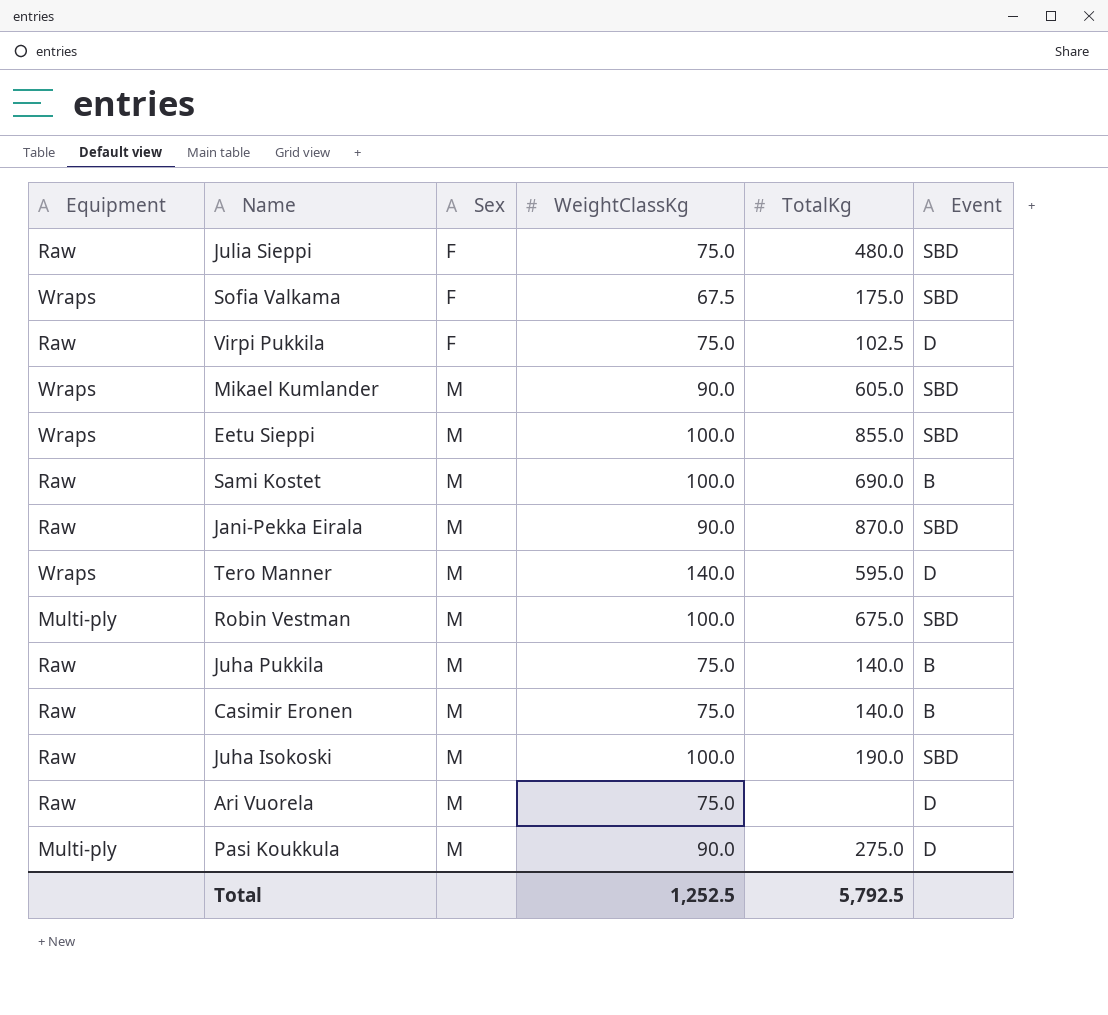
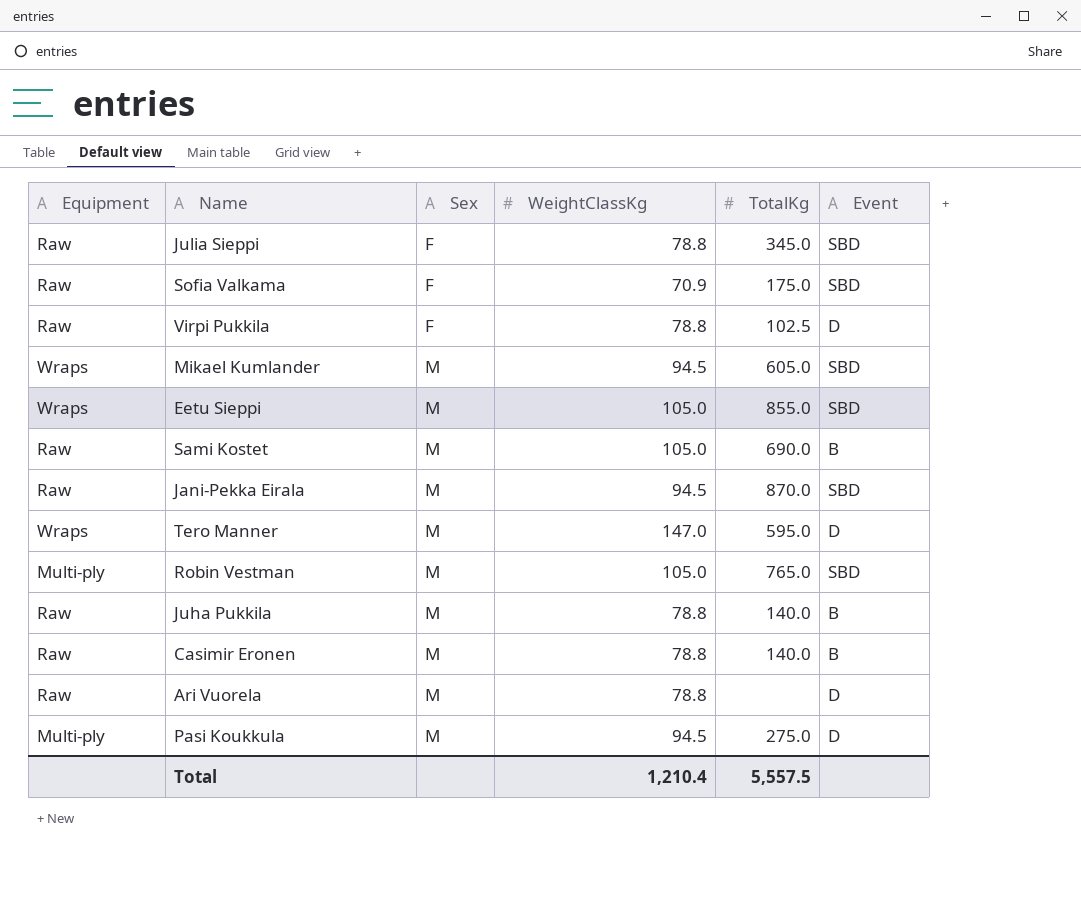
row Juha Isokoski: Raw | M | 100.0 | 190.0 | SBD -> none
Julia Sieppi | WeightClassKg: 75.0 -> 78.8
Julia Sieppi | TotalKg: 480.0 -> 345.0
Sofia Valkama | Equipment: Wraps -> Raw
Sofia Valkama | WeightClassKg: 67.5 -> 70.9
Virpi Pukkila | WeightClassKg: 75.0 -> 78.8
Mikael Kumlander | WeightClassKg: 90.0 -> 94.5
Eetu Sieppi | WeightClassKg: 100.0 -> 105.0
Sami Kostet | WeightClassKg: 100.0 -> 105.0
Jani-Pekka Eirala | WeightClassKg: 90.0 -> 94.5
Tero Manner | WeightClassKg: 140.0 -> 147.0
Robin Vestman | WeightClassKg: 100.0 -> 105.0
Robin Vestman | TotalKg: 675.0 -> 765.0
Juha Pukkila | WeightClassKg: 75.0 -> 78.8
Casimir Eronen | WeightClassKg: 75.0 -> 78.8
Ari Vuorela | WeightClassKg: 75.0 -> 78.8
Pasi Koukkula | WeightClassKg: 90.0 -> 94.5
Total | WeightClassKg: 1,252.5 -> 1,210.4
Total | TotalKg: 5,792.5 -> 5,557.5

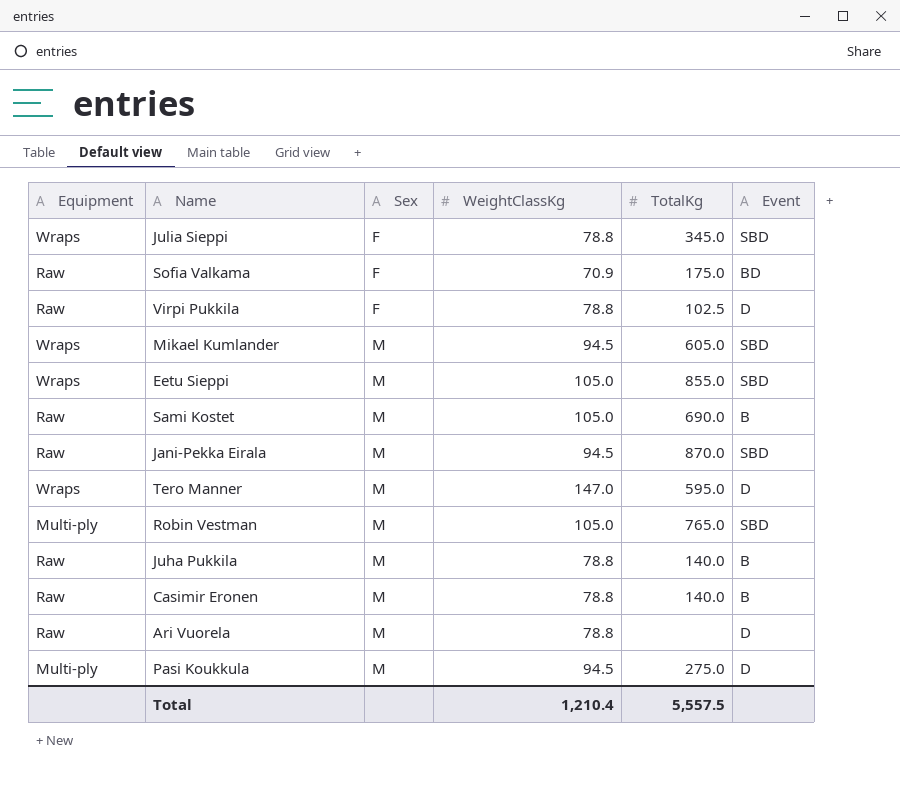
Julia Sieppi | Equipment: Raw -> Wraps
Sofia Valkama | Event: SBD -> BD

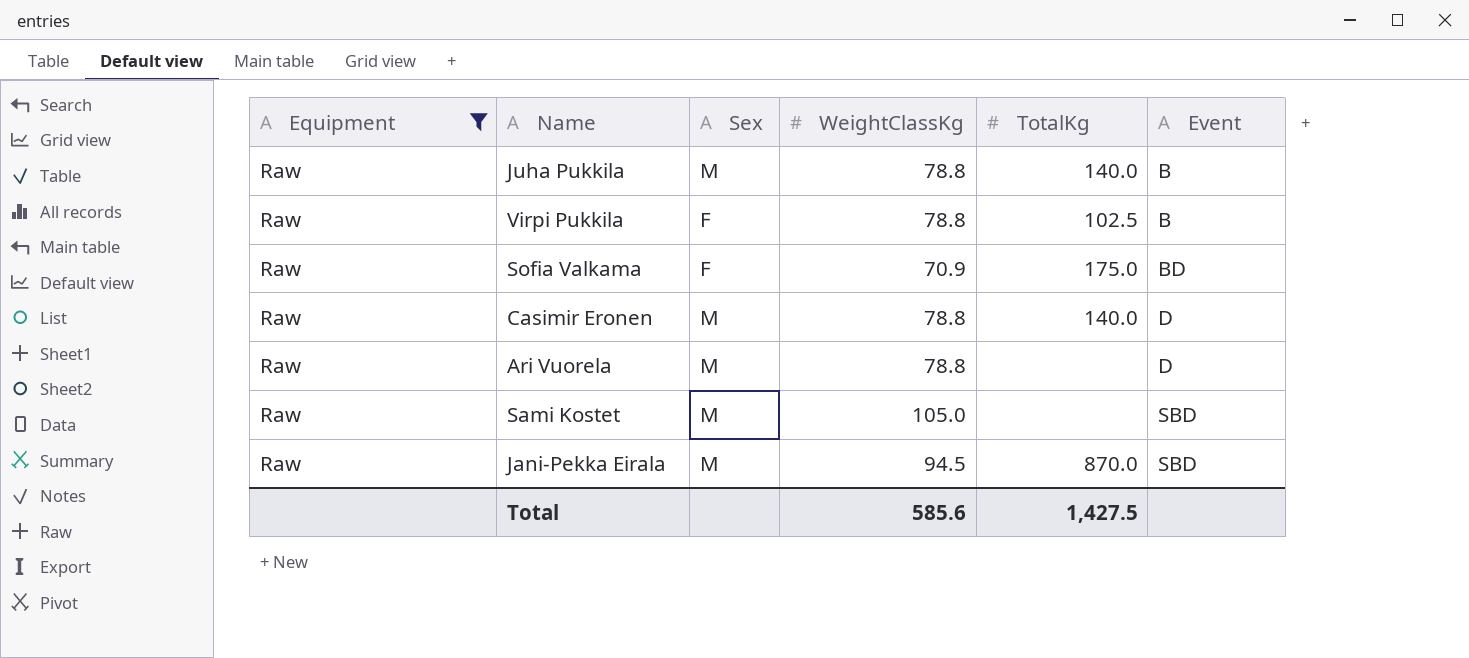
filter: none -> Equipment = Raw
row order: Sex ascending -> Event ascending
Virpi Pukkila | Event: D -> B
Casimir Eronen | Event: B -> D
Sami Kostet | TotalKg: 690.0 -> none
Sami Kostet | Event: B -> SBD
Total | WeightClassKg: 1,210.4 -> 585.6
Total | TotalKg: 5,557.5 -> 1,427.5

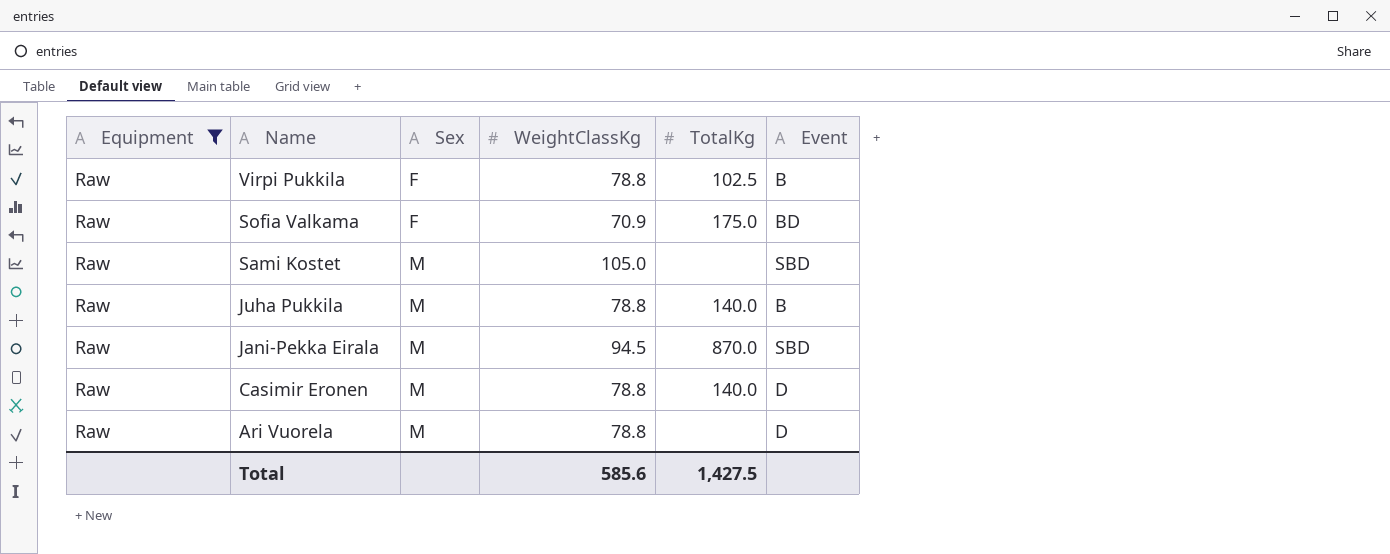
row order: Event ascending -> Name descending

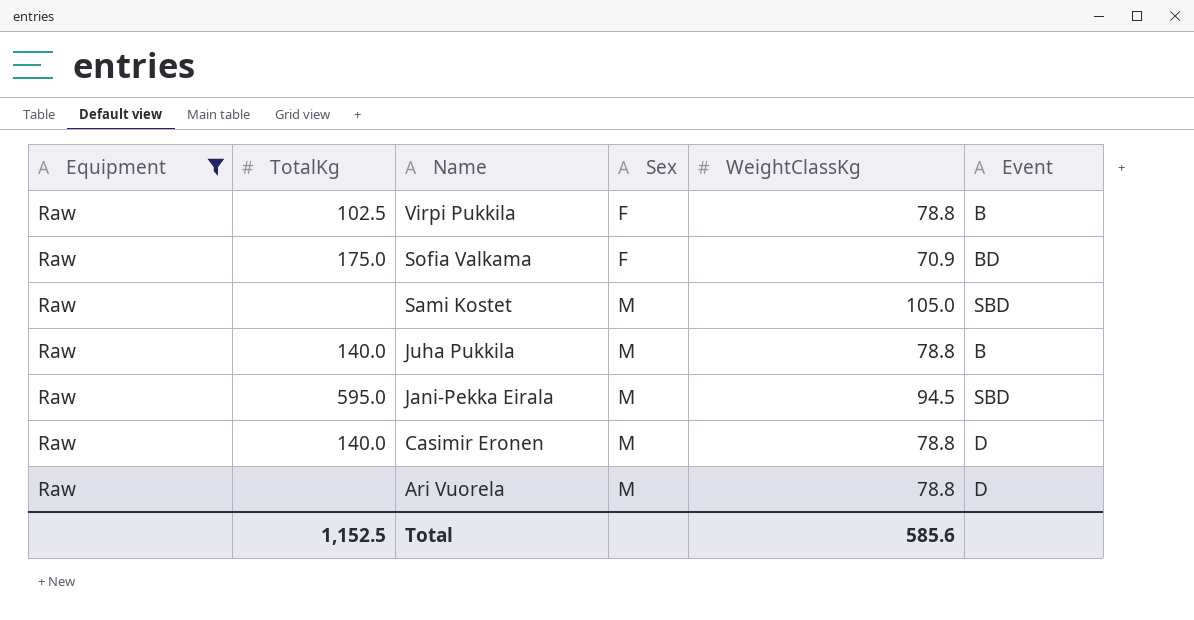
column TotalKg | position: 5 -> 2
Jani-Pekka Eirala | TotalKg: 870.0 -> 595.0
Total | TotalKg: 1,427.5 -> 1,152.5

